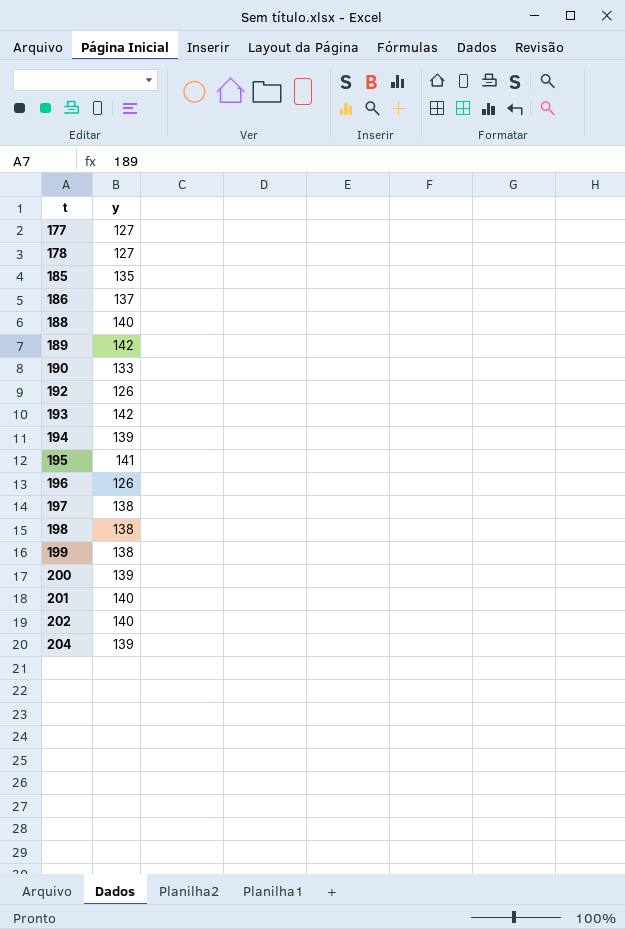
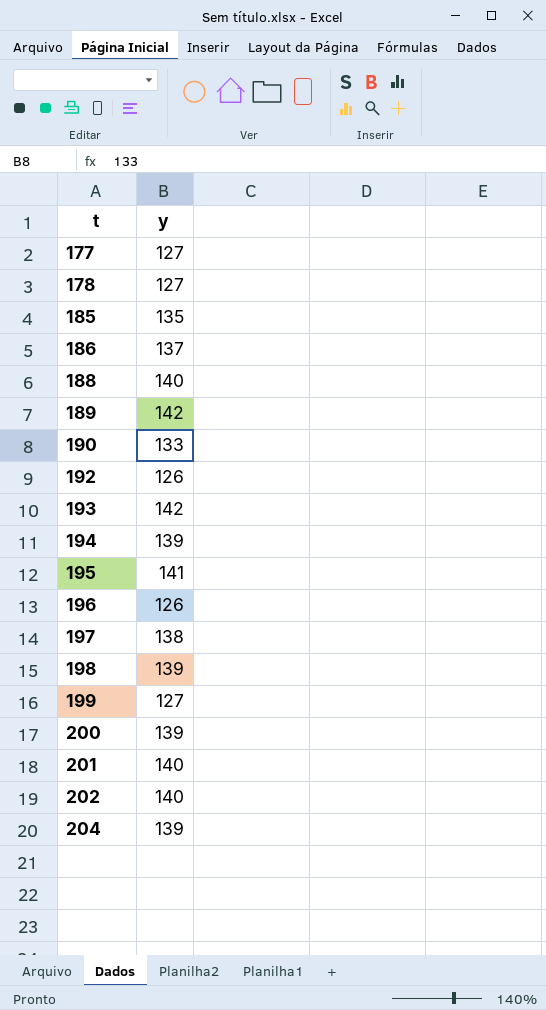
198 | y: 138 -> 139
199 | y: 138 -> 127

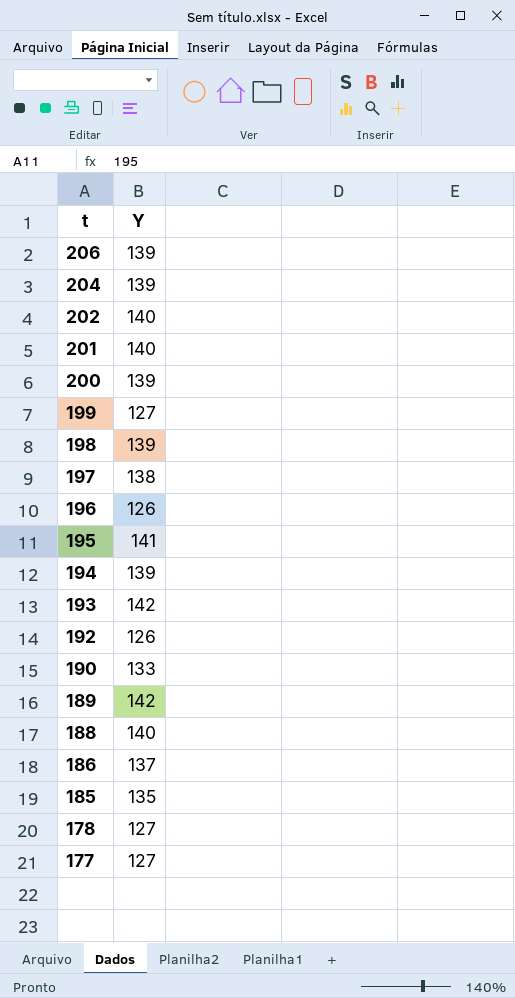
row order: t ascending -> t descending
column name: y -> Y
row 206: none -> 139

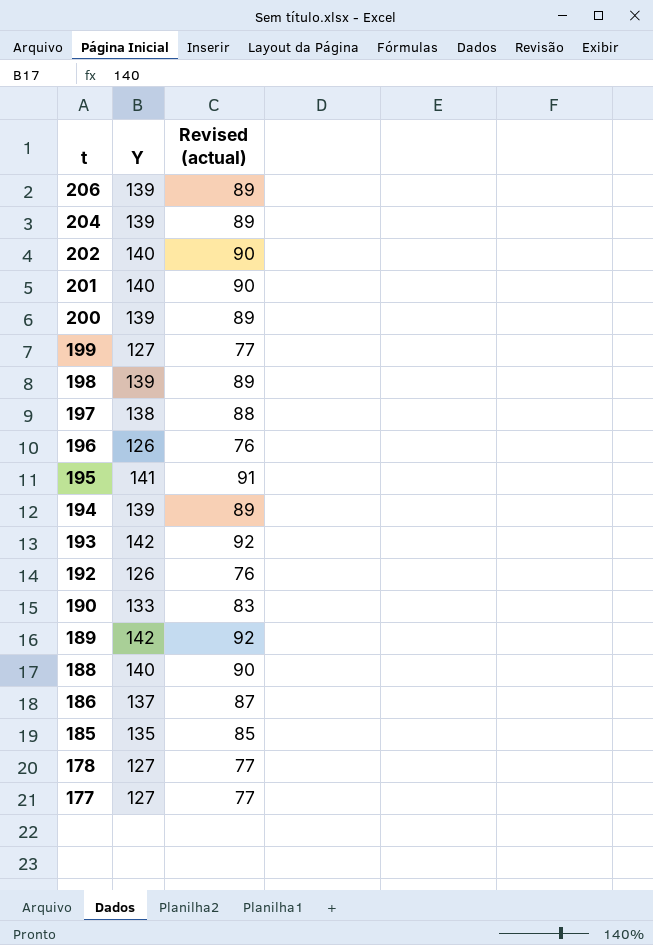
column Revised (actual) | formula: none -> [Y] - 50

